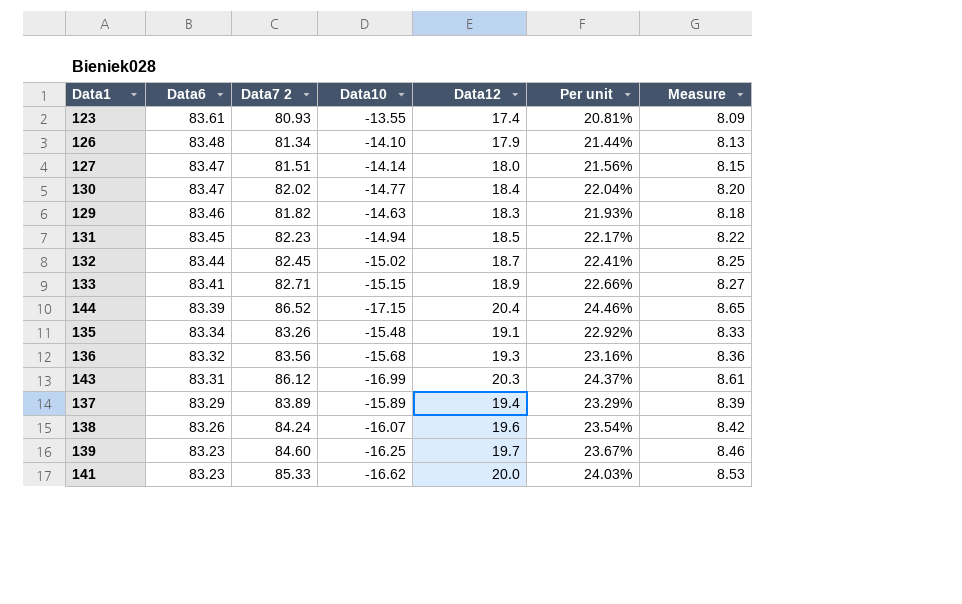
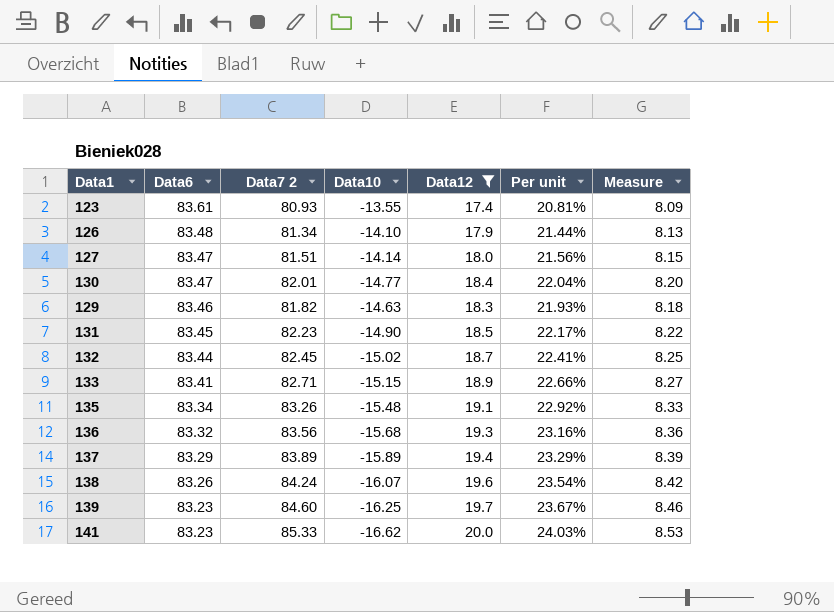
filter: none -> Data12 <= 20.0
130 | Data7 2: 82.02 -> 82.01
131 | Data10: -14.94 -> -14.90

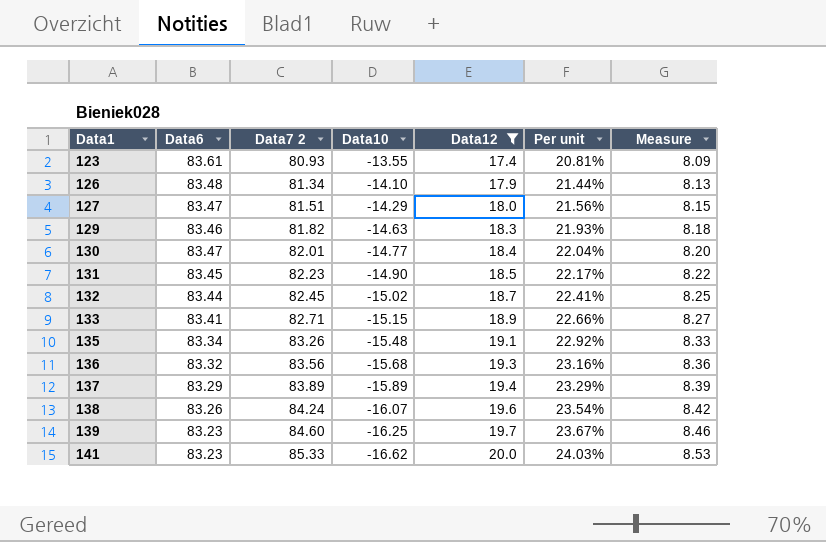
row order: Data6 descending -> Data1 ascending
127 | Data10: -14.14 -> -14.29

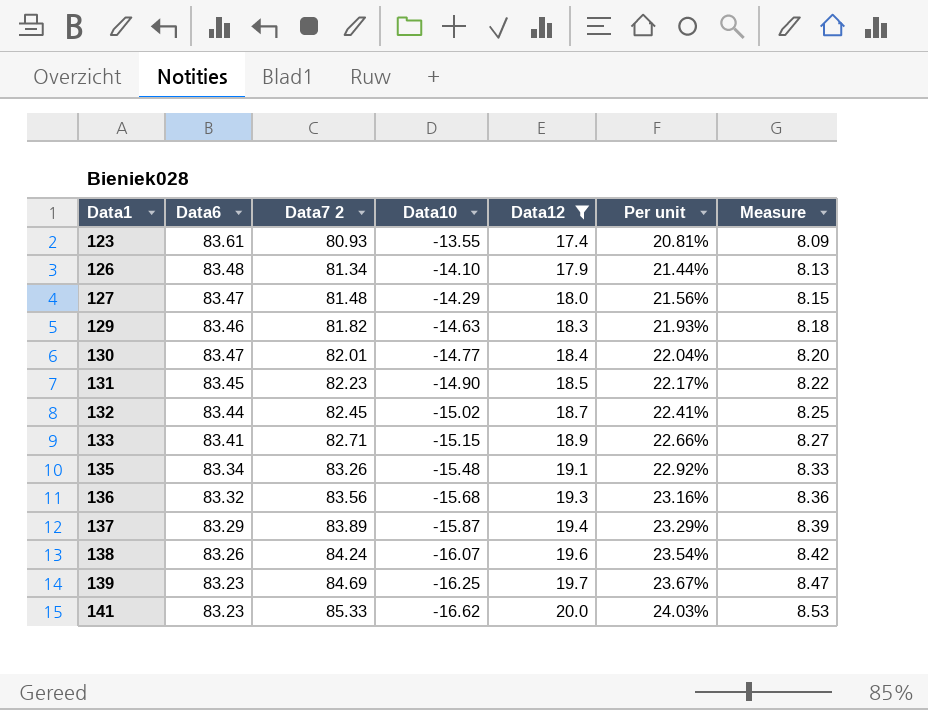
127 | Data7 2: 81.51 -> 81.48
137 | Data10: -15.89 -> -15.87
139 | Data7 2: 84.60 -> 84.69
139 | Measure: 8.46 -> 8.47

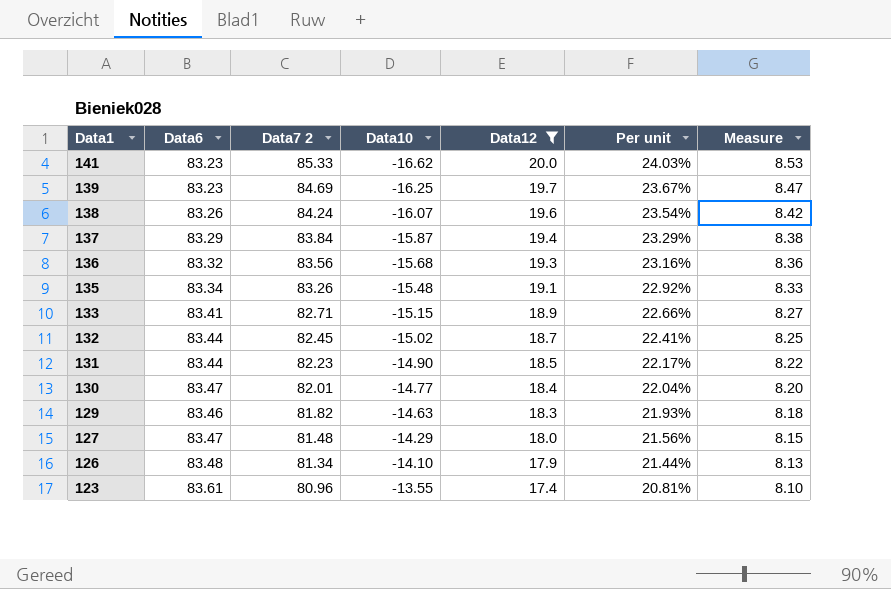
row order: Data1 ascending -> Data1 descending
137 | Data7 2: 83.89 -> 83.84
137 | Measure: 8.39 -> 8.38
131 | Data6: 83.45 -> 83.44
123 | Data7 2: 80.93 -> 80.96
123 | Measure: 8.09 -> 8.10

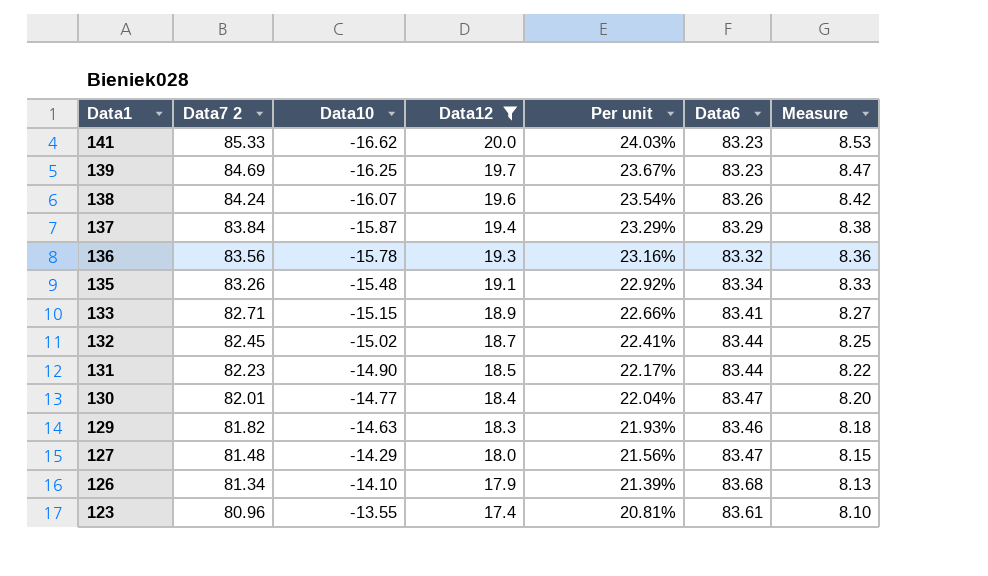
column Data6 | position: 2 -> 6
136 | Data10: -15.68 -> -15.78
126 | Per unit: 21.44% -> 21.39%
126 | Data6: 83.48 -> 83.68

